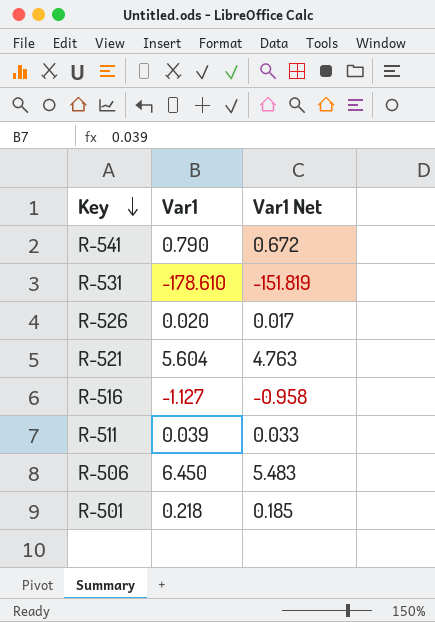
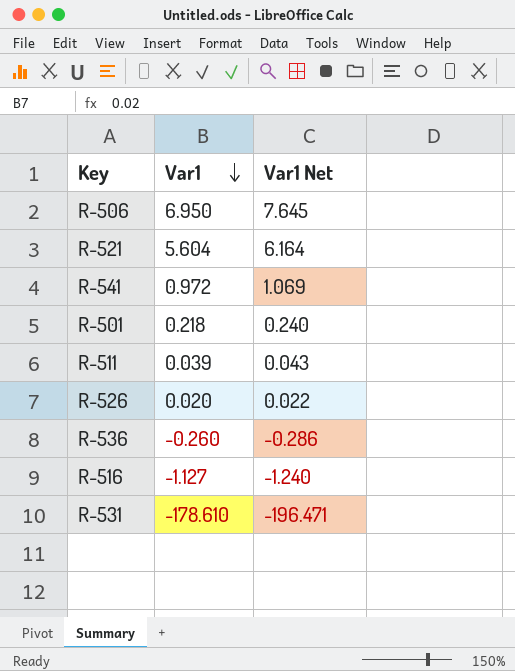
row order: Key descending -> Var1 descending
column Var1 Net | formula: [Var1] * 0.85 -> [Var1] * 1.1
R-506 | Var1: 6.450 -> 6.950
R-541 | Var1: 0.790 -> 0.972
row R-536: none -> -0.260 | -0.286

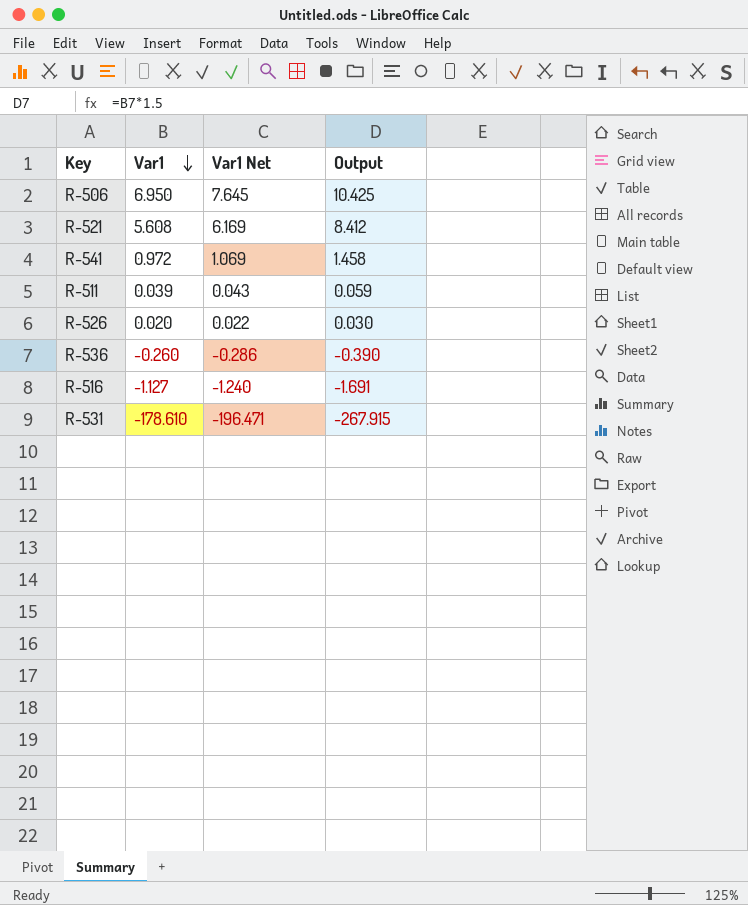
column Output | formula: none -> [Var1] * 1.5
row R-501: 0.218 | 0.240 -> none
R-521 | Var1: 5.604 -> 5.608
R-521 | Var1 Net: 6.164 -> 6.169

